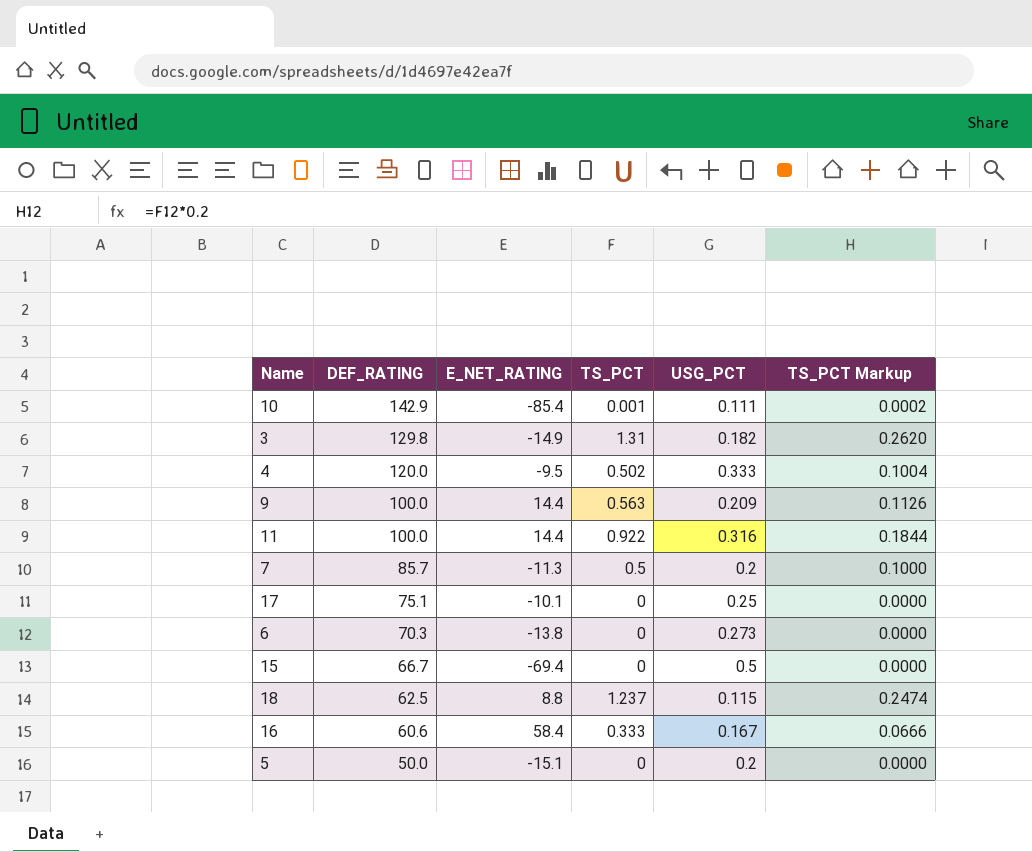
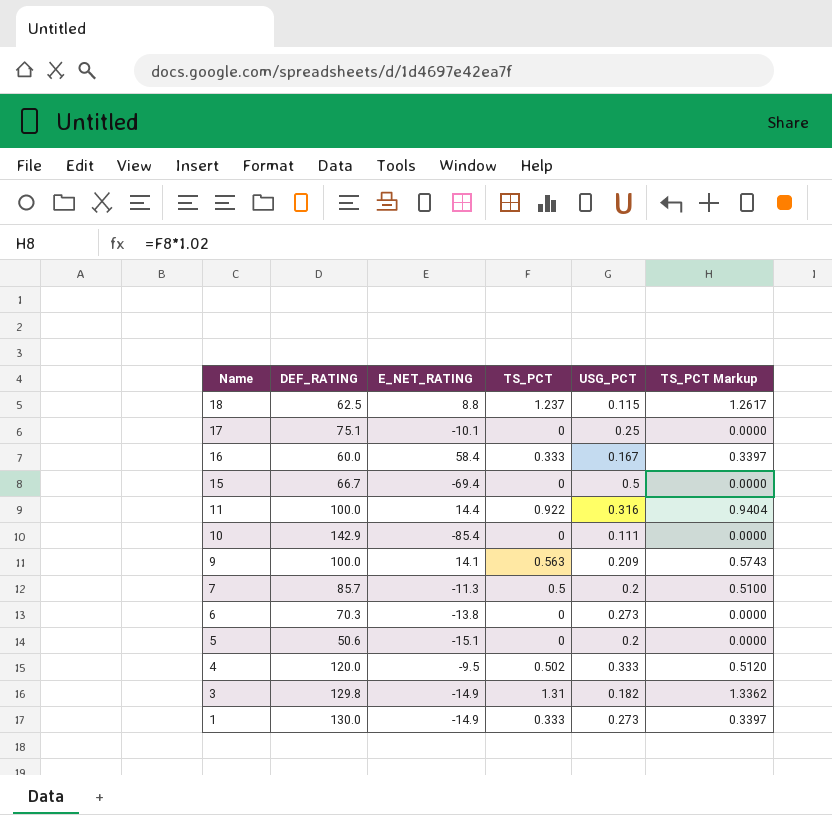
row order: DEF_RATING descending -> Name descending
column TS_PCT Markup | formula: [TS_PCT] * 0.2 -> [TS_PCT] * 1.02
16 | DEF_RATING: 60.6 -> 60.0
10 | TS_PCT: 0.001 -> 0
9 | E_NET_RATING: 14.4 -> 14.1
5 | DEF_RATING: 50.0 -> 50.6
row 1: none -> 130.0 | -14.9 | 0.333 | 0.273 | 0.3397

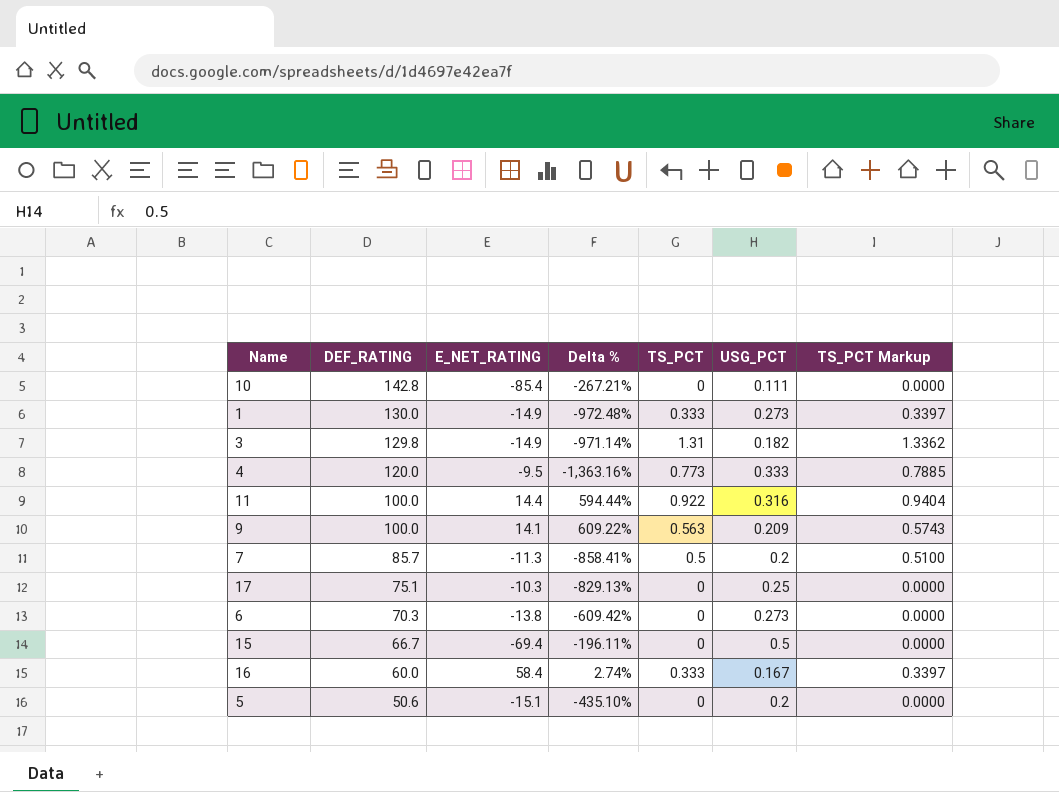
row order: Name descending -> DEF_RATING descending
column Delta % | formula: none -> ([DEF_RATING] - [E_NET_RATING]) / [E_NET_RATING]
row 18: 62.5 | 8.8 | 1.237 | 0.115 | 1.2617 -> none
10 | DEF_RATING: 142.9 -> 142.8
4 | TS_PCT: 0.502 -> 0.773
4 | TS_PCT Markup: 0.5120 -> 0.7885
17 | E_NET_RATING: -10.1 -> -10.3

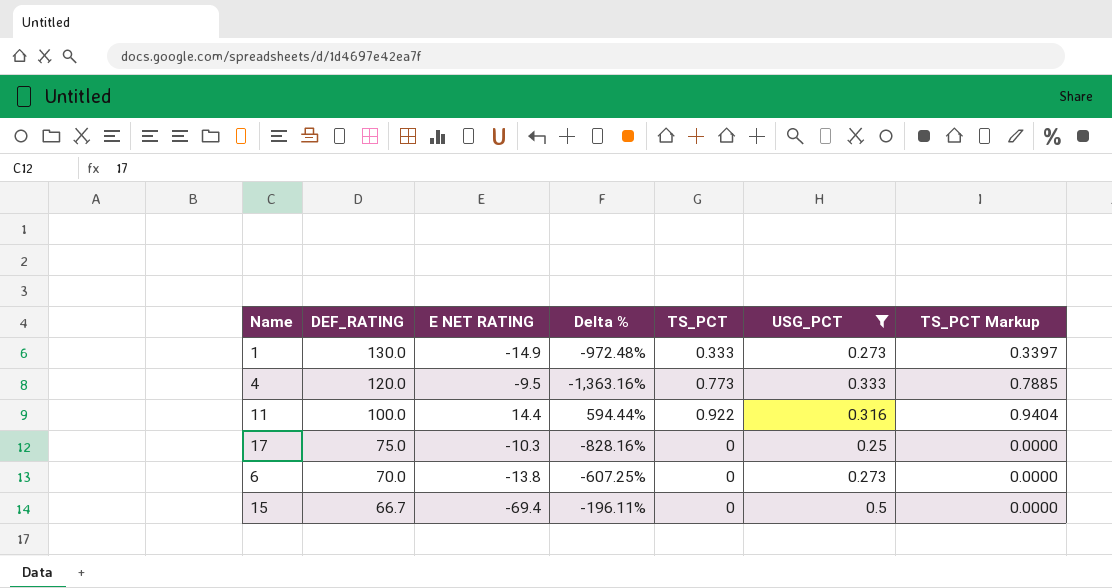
filter: none -> USG_PCT >= 0.25
column name: E_NET_RATING -> E NET RATING
17 | DEF_RATING: 75.1 -> 75.0
17 | Delta %: -829.13% -> -828.16%
6 | DEF_RATING: 70.3 -> 70.0
6 | Delta %: -609.42% -> -607.25%

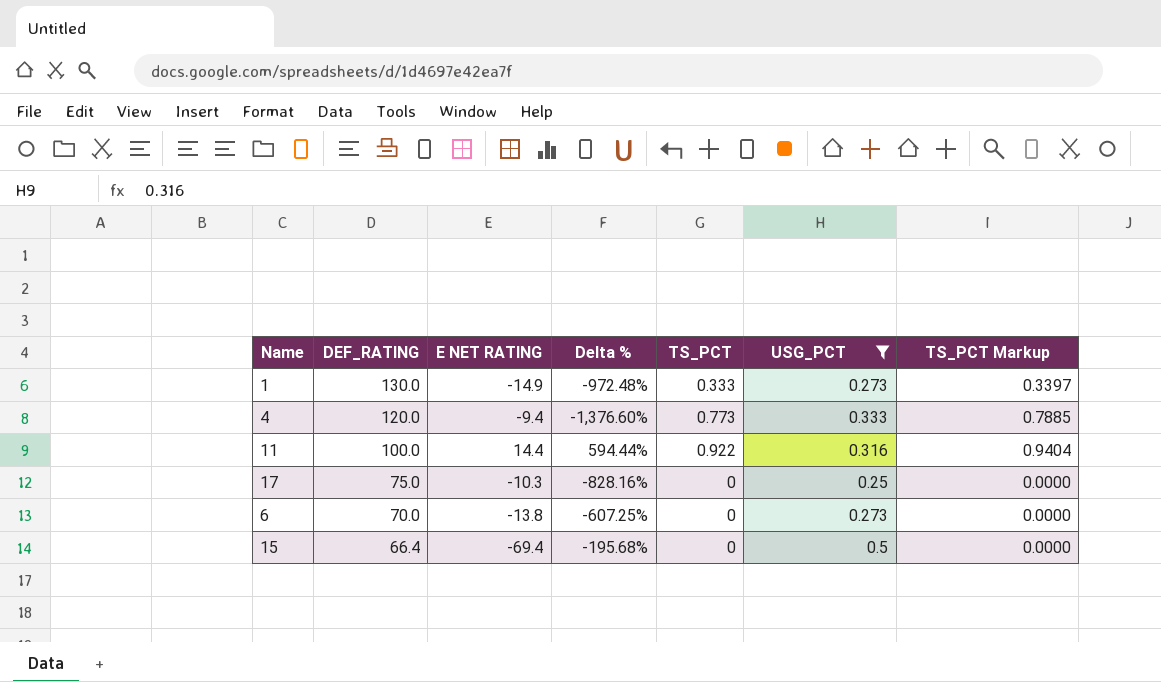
4 | E NET RATING: -9.5 -> -9.4
4 | Delta %: -1,363.16% -> -1,376.60%
15 | DEF_RATING: 66.7 -> 66.4
15 | Delta %: -196.11% -> -195.68%

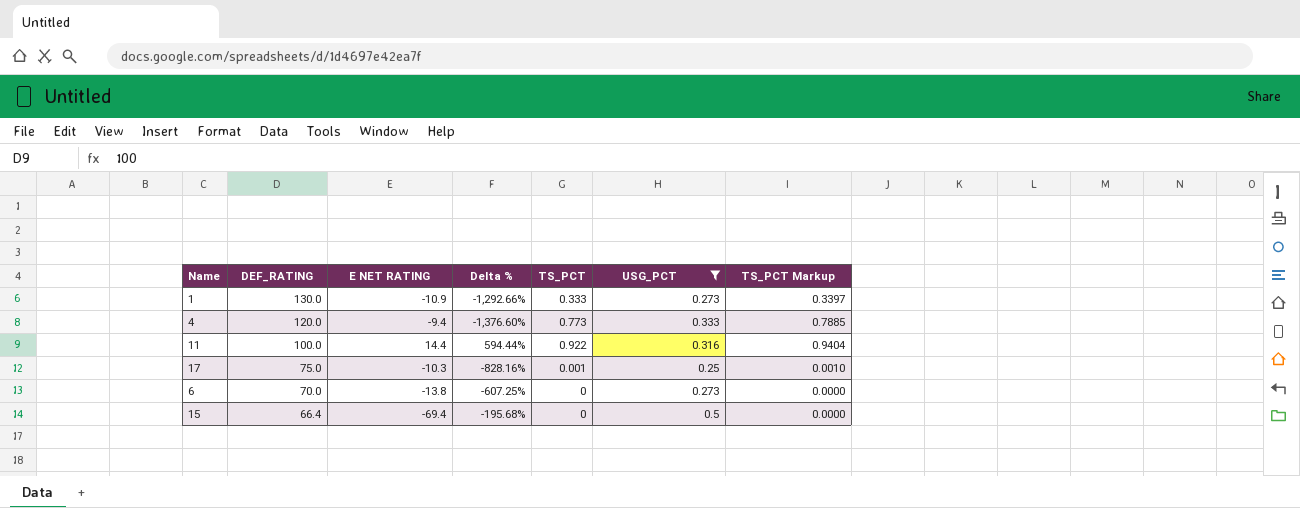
1 | E NET RATING: -14.9 -> -10.9
1 | Delta %: -972.48% -> -1,292.66%
17 | TS_PCT: 0 -> 0.001
17 | TS_PCT Markup: 0.0000 -> 0.0010

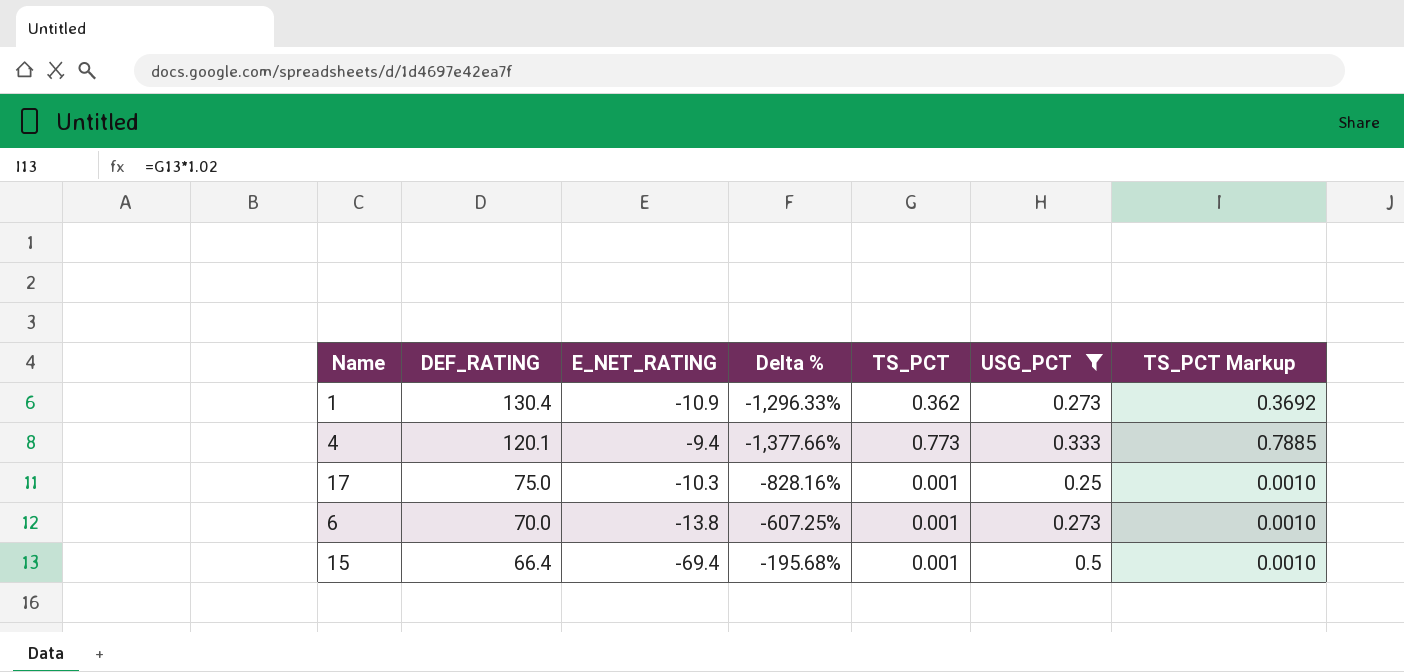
column name: E NET RATING -> E_NET_RATING
row 11: 100.0 | 14.4 | 594.44% | 0.922 | 0.316 | 0.9404 -> none
1 | DEF_RATING: 130.0 -> 130.4
1 | Delta %: -1,292.66% -> -1,296.33%
1 | TS_PCT: 0.333 -> 0.362
1 | TS_PCT Markup: 0.3397 -> 0.3692
4 | DEF_RATING: 120.0 -> 120.1
4 | Delta %: -1,376.60% -> -1,377.66%
6 | TS_PCT: 0 -> 0.001
6 | TS_PCT Markup: 0.0000 -> 0.0010
15 | TS_PCT: 0 -> 0.001
15 | TS_PCT Markup: 0.0000 -> 0.0010

